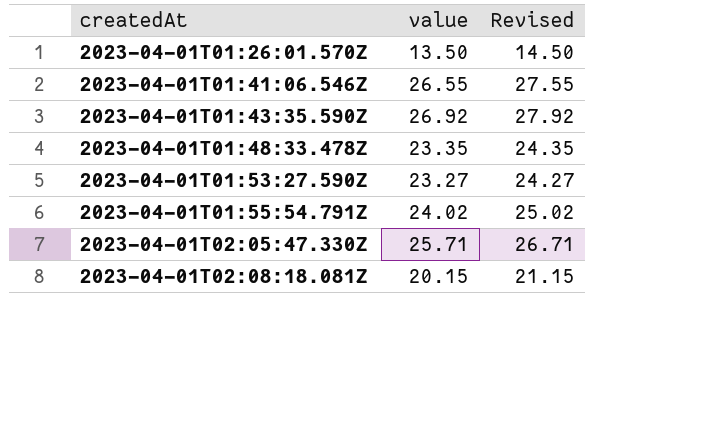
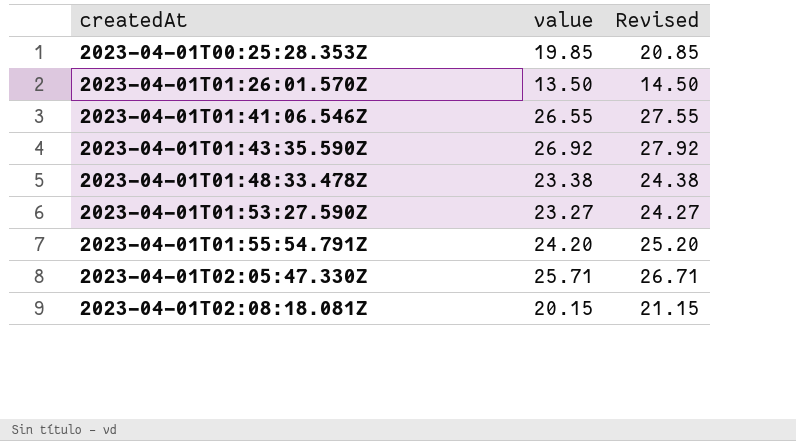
row 2023-04-01T00:25:28.353Z: none -> 19.85 | 20.85
2023-04-01T01:48:33.478Z | value: 23.35 -> 23.38
2023-04-01T01:48:33.478Z | Revised: 24.35 -> 24.38
2023-04-01T01:55:54.791Z | value: 24.02 -> 24.20
2023-04-01T01:55:54.791Z | Revised: 25.02 -> 25.20

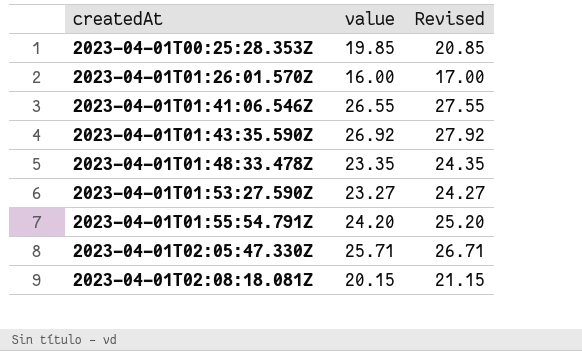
2023-04-01T01:26:01.570Z | value: 13.50 -> 16.00
2023-04-01T01:26:01.570Z | Revised: 14.50 -> 17.00
2023-04-01T01:48:33.478Z | value: 23.38 -> 23.35
2023-04-01T01:48:33.478Z | Revised: 24.38 -> 24.35

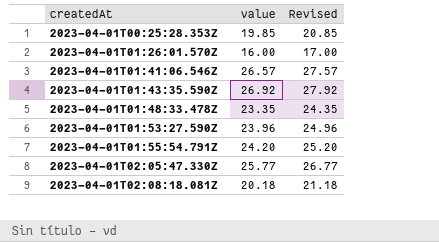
2023-04-01T01:41:06.546Z | value: 26.55 -> 26.57
2023-04-01T01:41:06.546Z | Revised: 27.55 -> 27.57
2023-04-01T01:53:27.590Z | value: 23.27 -> 23.96
2023-04-01T01:53:27.590Z | Revised: 24.27 -> 24.96
2023-04-01T02:05:47.330Z | value: 25.71 -> 25.77
2023-04-01T02:05:47.330Z | Revised: 26.71 -> 26.77
2023-04-01T02:08:18.081Z | value: 20.15 -> 20.18
2023-04-01T02:08:18.081Z | Revised: 21.15 -> 21.18

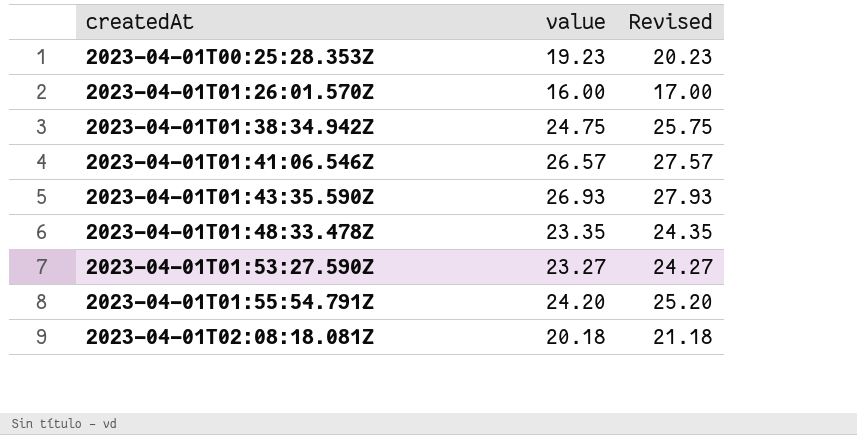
row 2023-04-01T02:05:47.330Z: 25.77 | 26.77 -> none
2023-04-01T00:25:28.353Z | value: 19.85 -> 19.23
2023-04-01T00:25:28.353Z | Revised: 20.85 -> 20.23
row 2023-04-01T01:38:34.942Z: none -> 24.75 | 25.75
2023-04-01T01:43:35.590Z | value: 26.92 -> 26.93
2023-04-01T01:43:35.590Z | Revised: 27.92 -> 27.93
2023-04-01T01:53:27.590Z | value: 23.96 -> 23.27
2023-04-01T01:53:27.590Z | Revised: 24.96 -> 24.27

